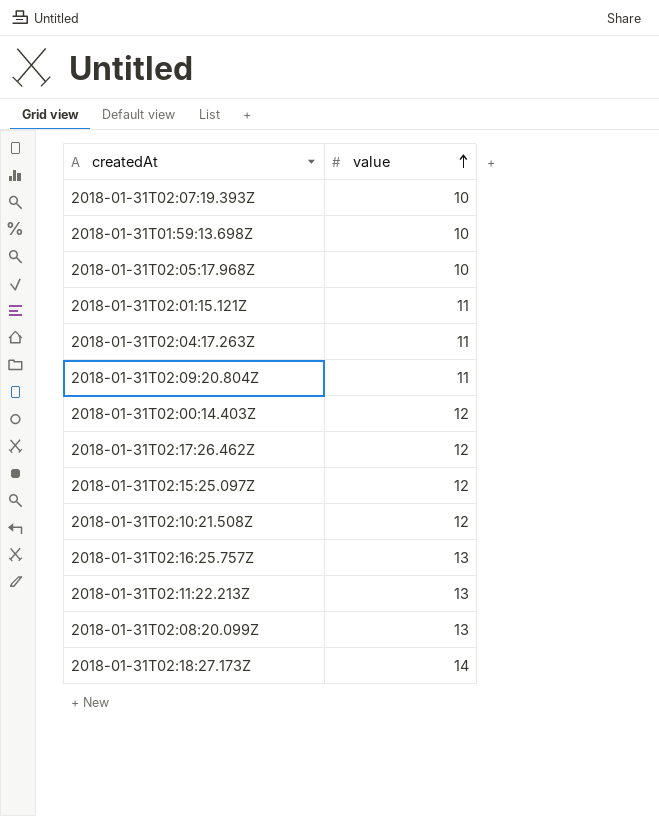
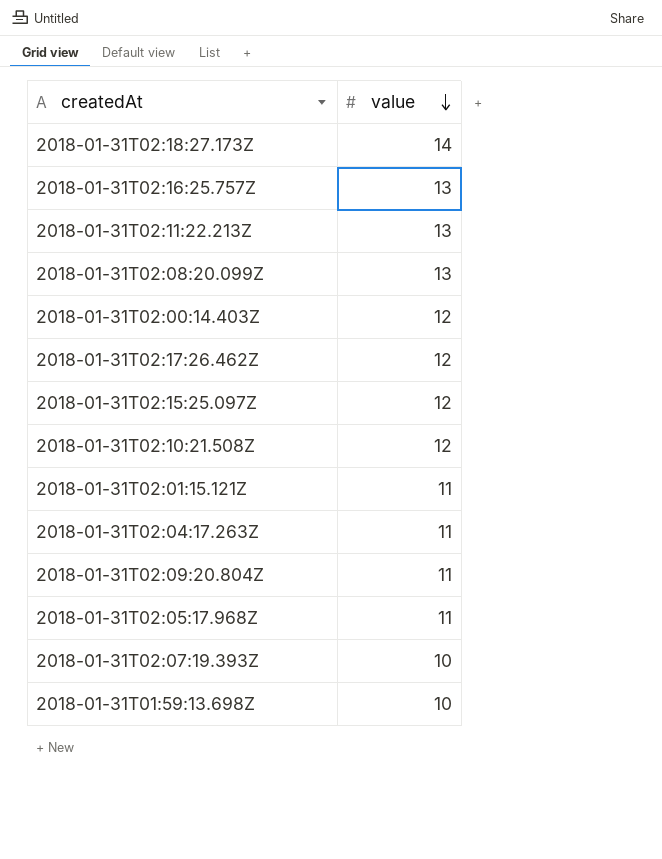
row order: value ascending -> value descending
2018-01-31T02:05:17.968Z | value: 10 -> 11

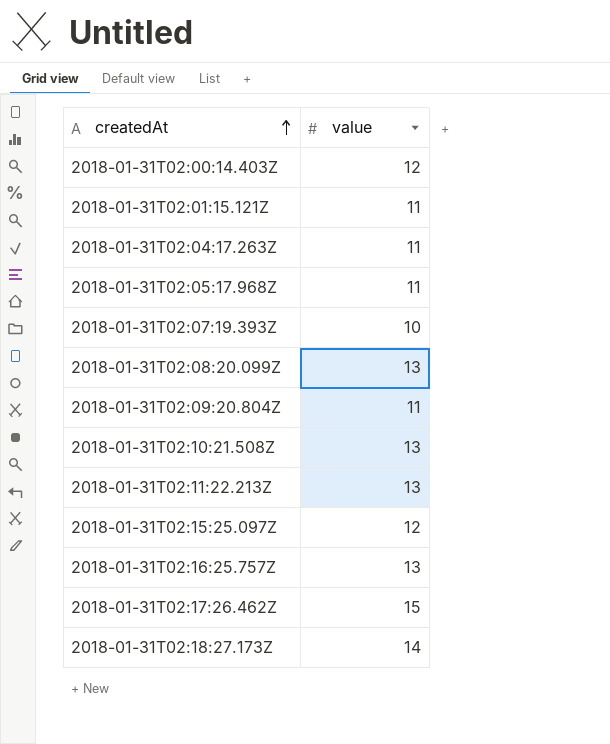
row order: value descending -> createdAt ascending
row 2018-01-31T01:59:13.698Z: 10 -> none
2018-01-31T02:10:21.508Z | value: 12 -> 13
2018-01-31T02:17:26.462Z | value: 12 -> 15

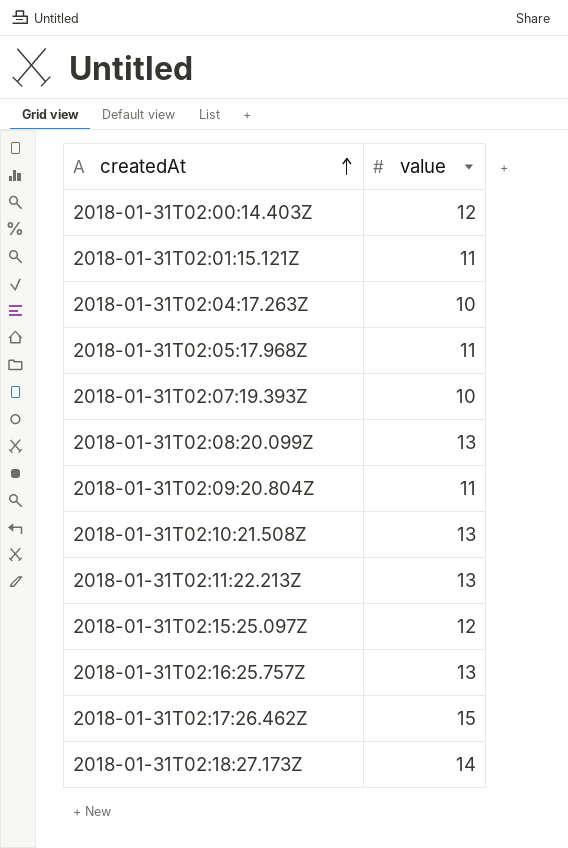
2018-01-31T02:04:17.263Z | value: 11 -> 10

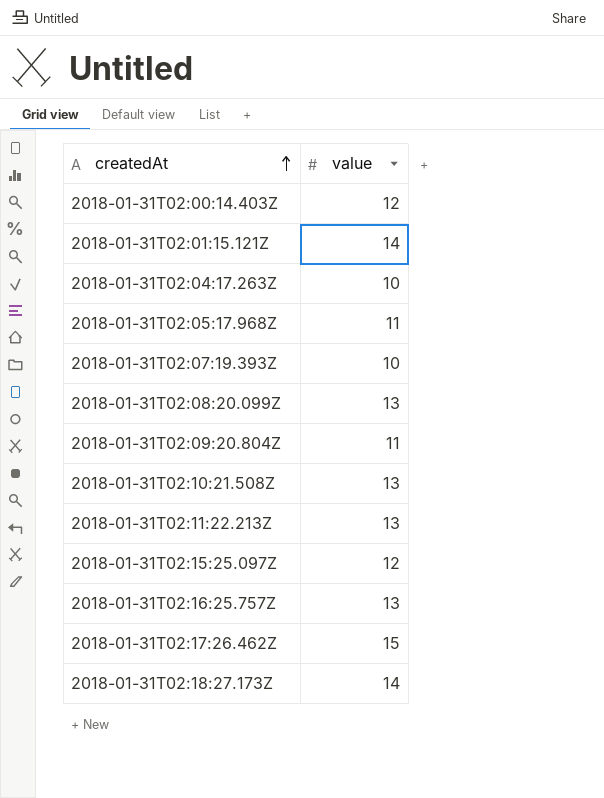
2018-01-31T02:01:15.121Z | value: 11 -> 14

